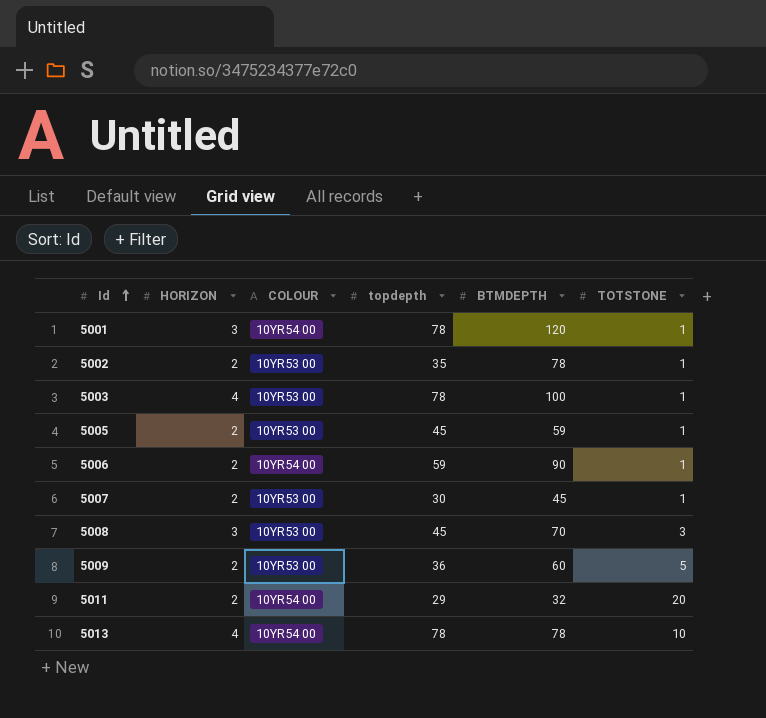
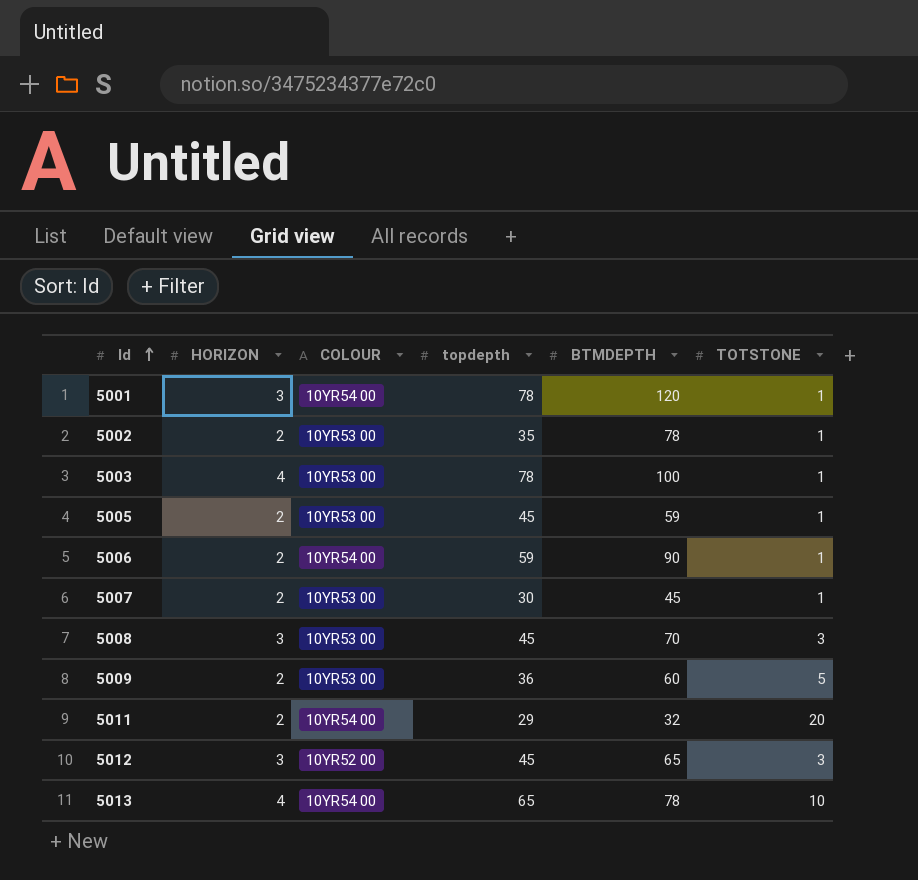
row 5012: none -> 3 | 10YR52 00 | 45 | 65 | 3
5013 | topdepth: 78 -> 65

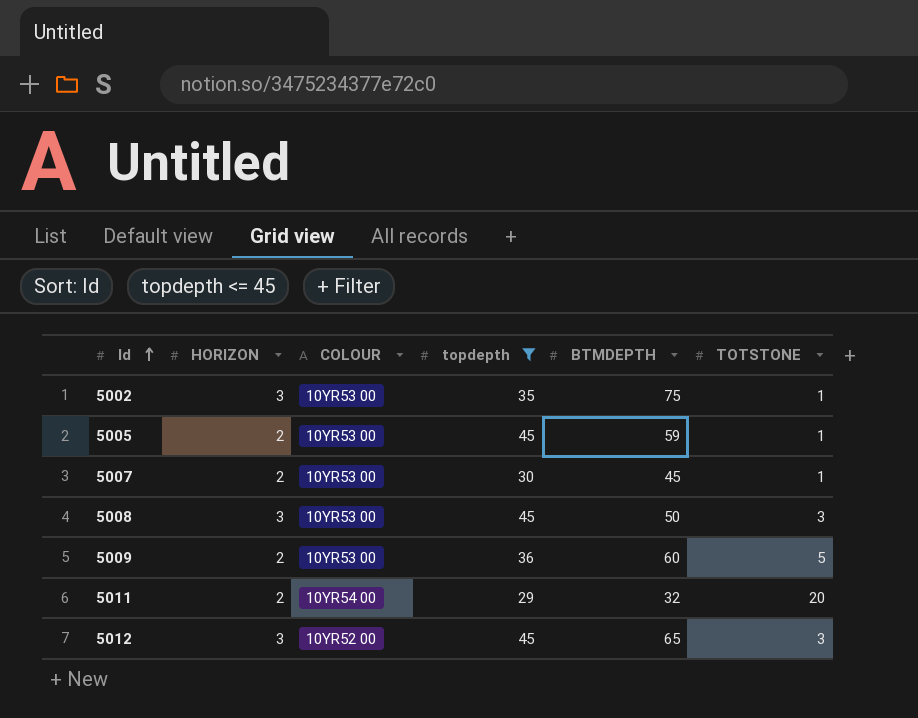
filter: none -> topdepth <= 45
5002 | HORIZON: 2 -> 3
5002 | BTMDEPTH: 78 -> 75
5008 | BTMDEPTH: 70 -> 50

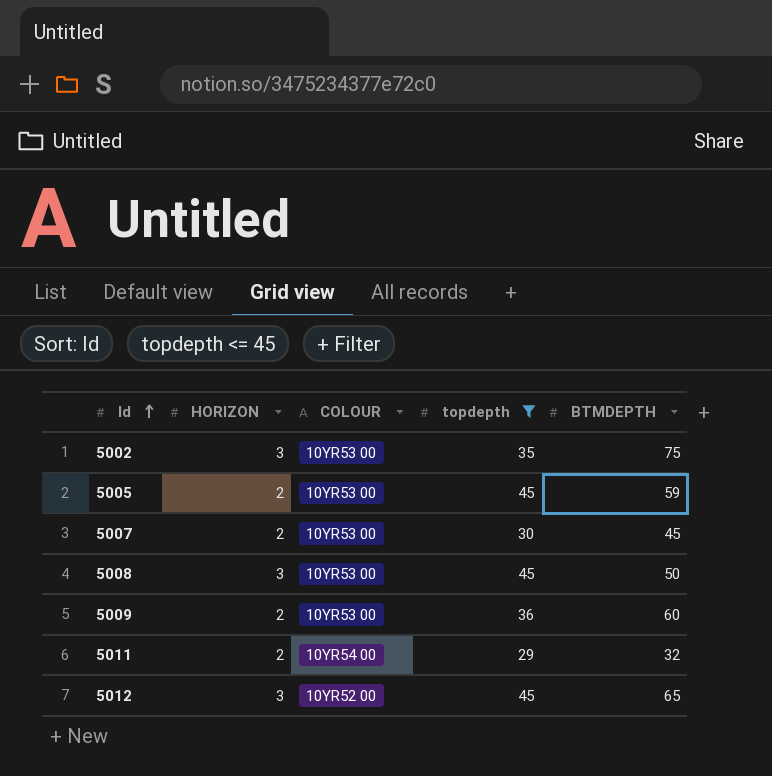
column TOTSTONE | position: 6 -> none

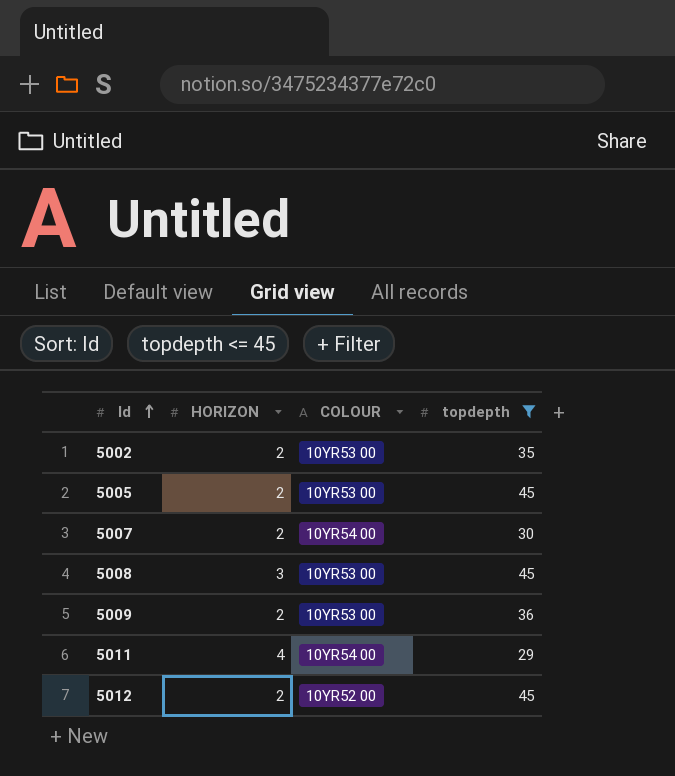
column BTMDEPTH | position: 5 -> none
5002 | HORIZON: 3 -> 2
5007 | COLOUR: 10YR53 00 -> 10YR54 00
5011 | HORIZON: 2 -> 4
5012 | HORIZON: 3 -> 2

